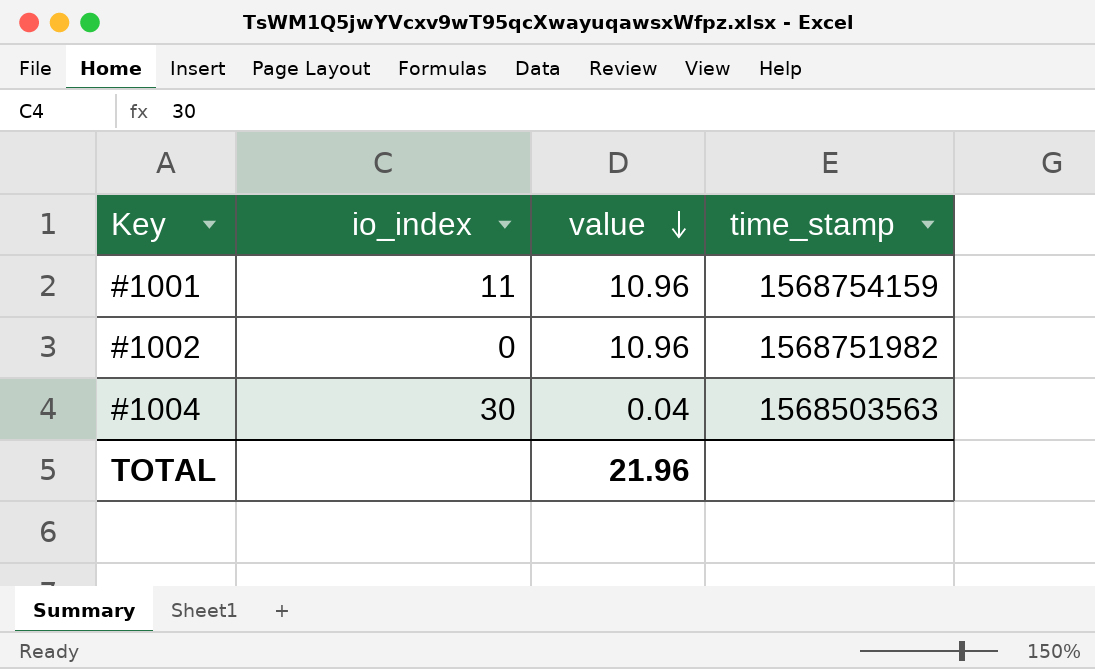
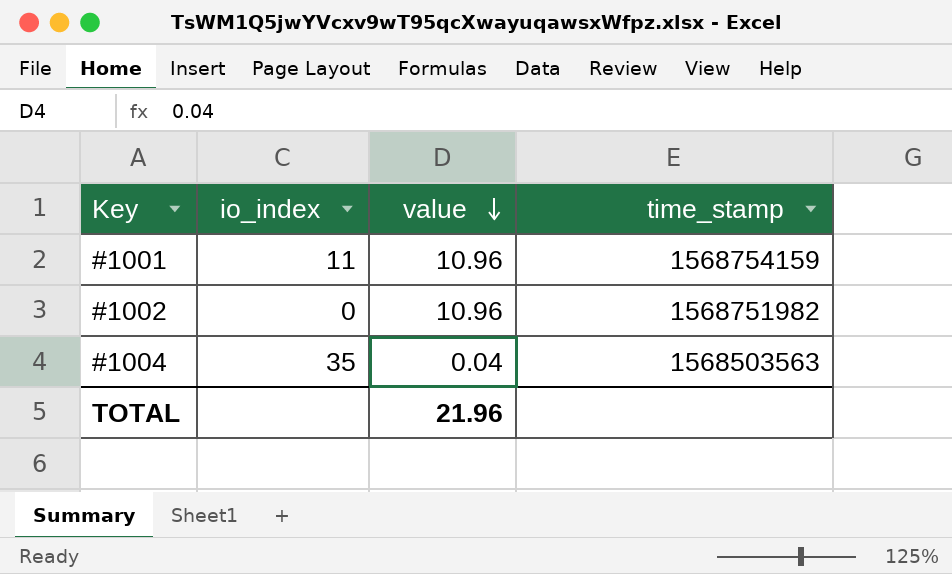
#1004 | io_index: 30 -> 35

